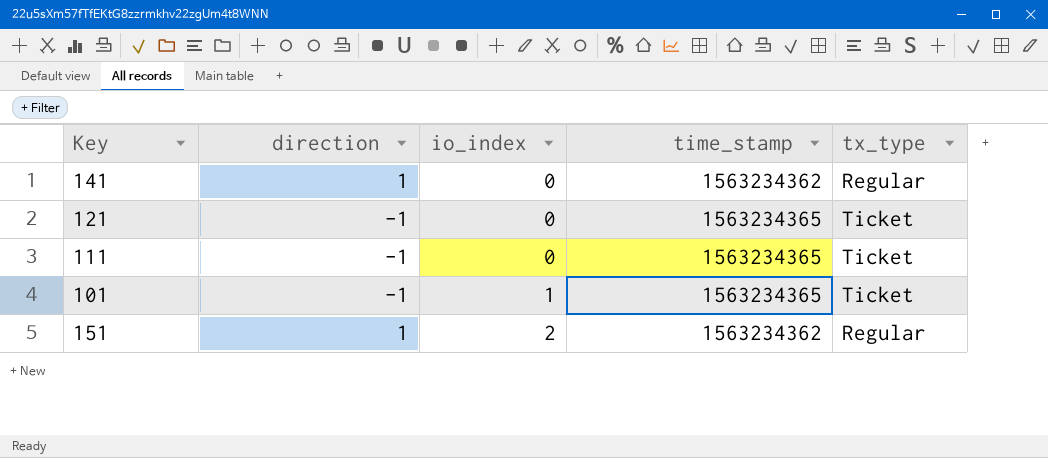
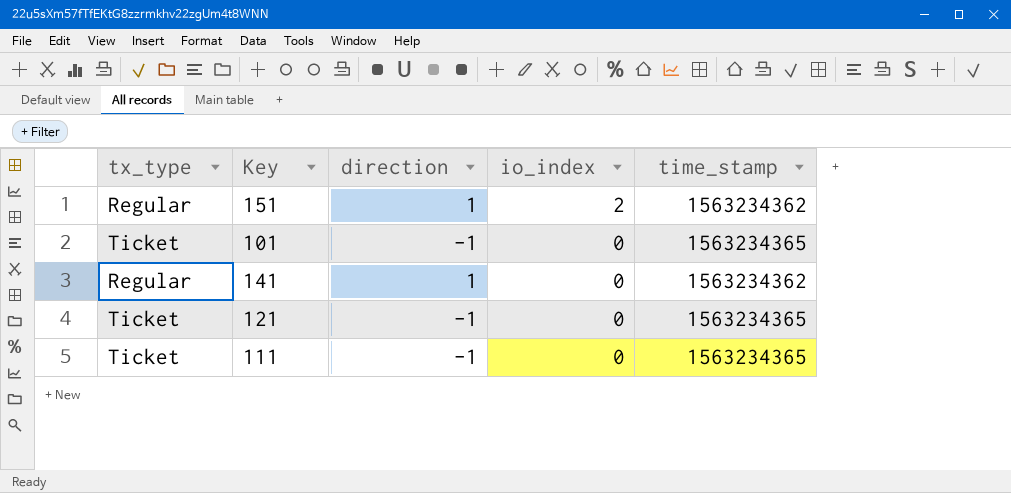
row order: io_index ascending -> io_index descending
column tx_type | position: 5 -> 1
101 | io_index: 1 -> 0

